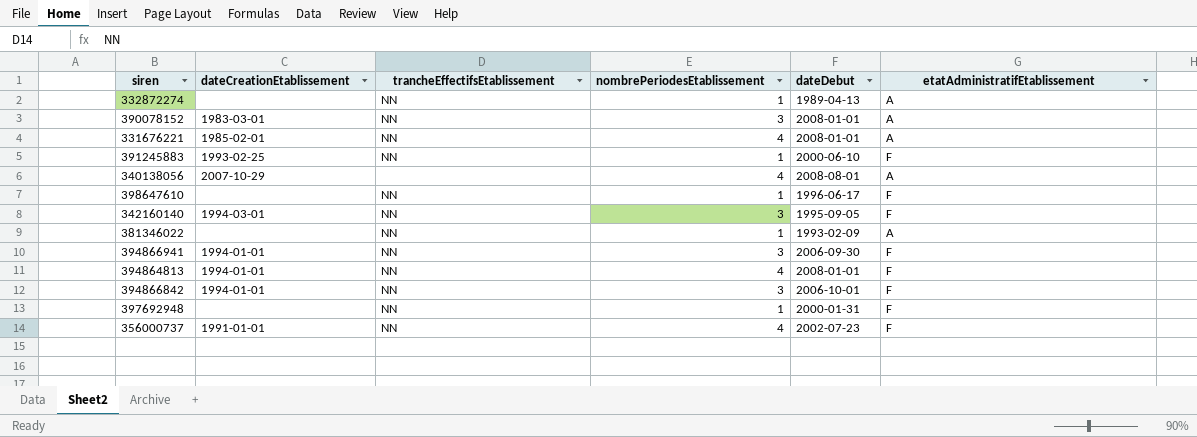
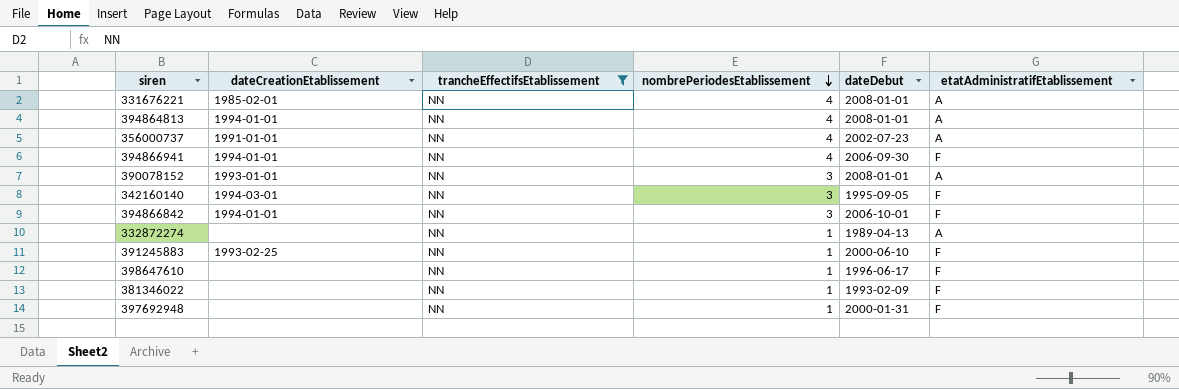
filter: none -> trancheEffectifsEtablissement = NN
row order: none -> nombrePeriodesEtablissement descending
394864813 | etatAdministratifEtablissement: F -> A
356000737 | etatAdministratifEtablissement: F -> A
394866941 | nombrePeriodesEtablissement: 3 -> 4
390078152 | dateCreationEtablissement: 1983-03-01 -> 1993-01-01
381346022 | etatAdministratifEtablissement: A -> F

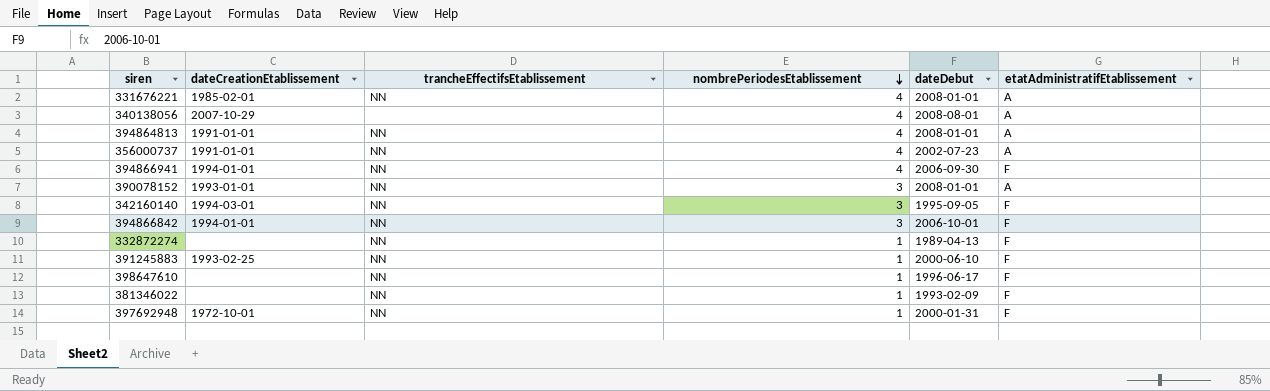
filter: trancheEffectifsEtablissement = NN -> none
394864813 | dateCreationEtablissement: 1994-01-01 -> 1991-01-01
332872274 | etatAdministratifEtablissement: A -> F
397692948 | dateCreationEtablissement: none -> 1972-10-01

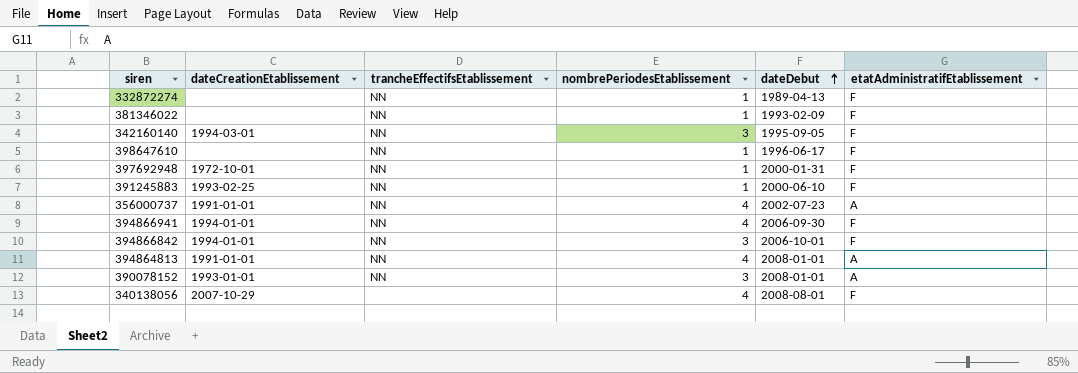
row order: nombrePeriodesEtablissement descending -> dateDebut ascending
row 331676221: 1985-02-01 | NN | 4 | 2008-01-01 | A -> none
340138056 | etatAdministratifEtablissement: A -> F

